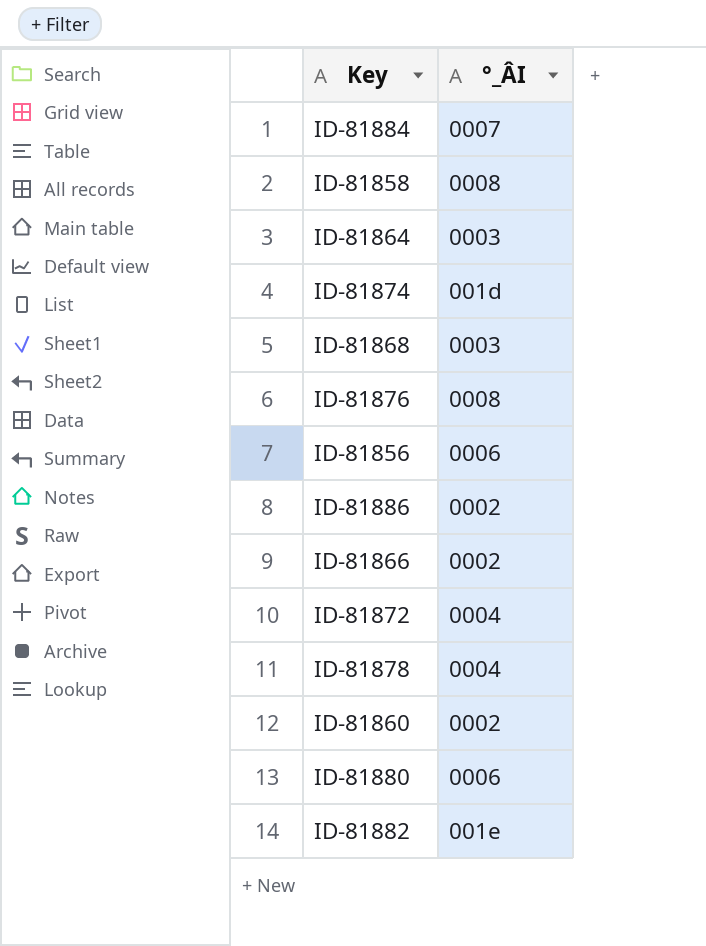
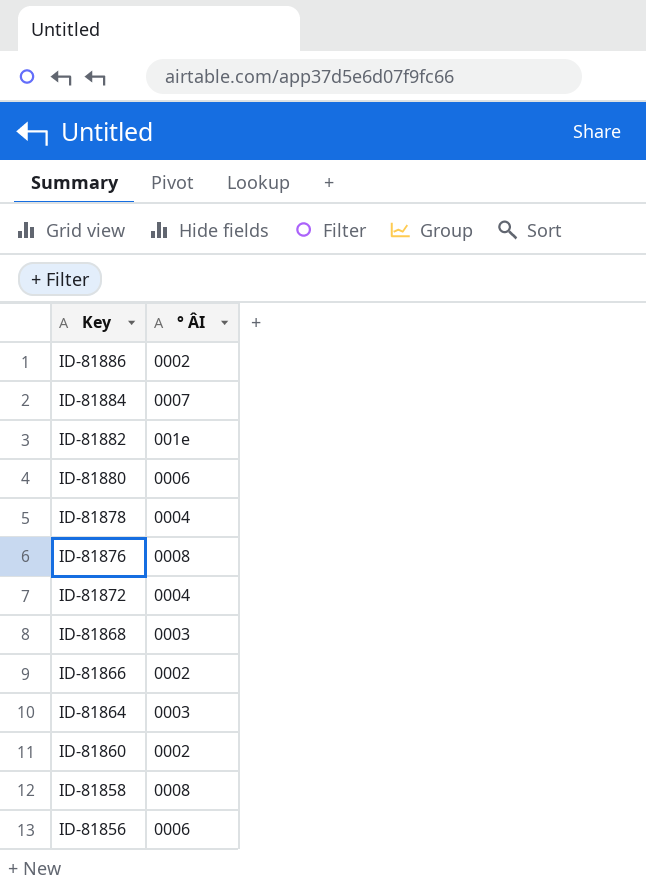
row order: none -> Key descending
column name: °_ÂI -> ° ÂI
row ID-81874: 001d -> none

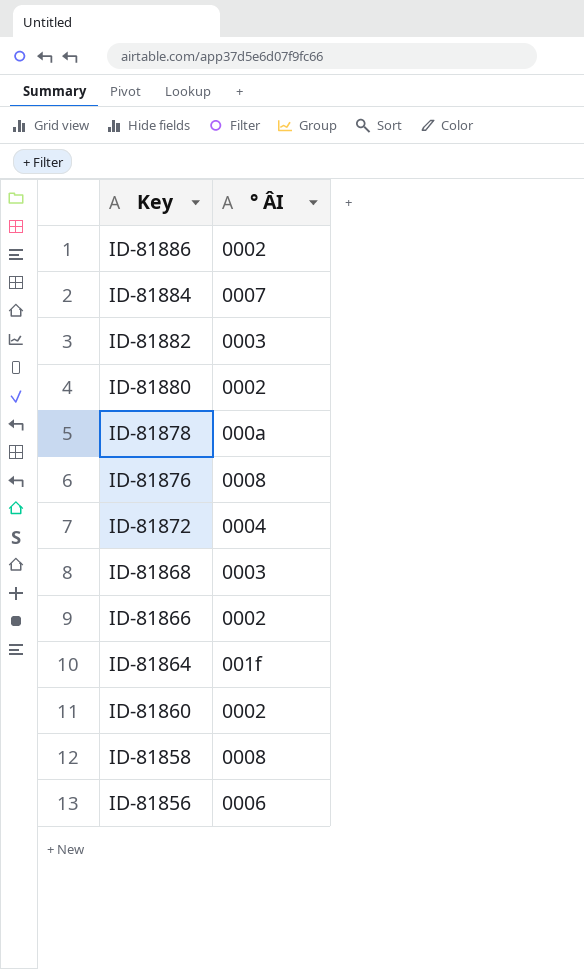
ID-81882 | ° ÂI: 001e -> 0003
ID-81880 | ° ÂI: 0006 -> 0002
ID-81878 | ° ÂI: 0004 -> 000a
ID-81864 | ° ÂI: 0003 -> 001f

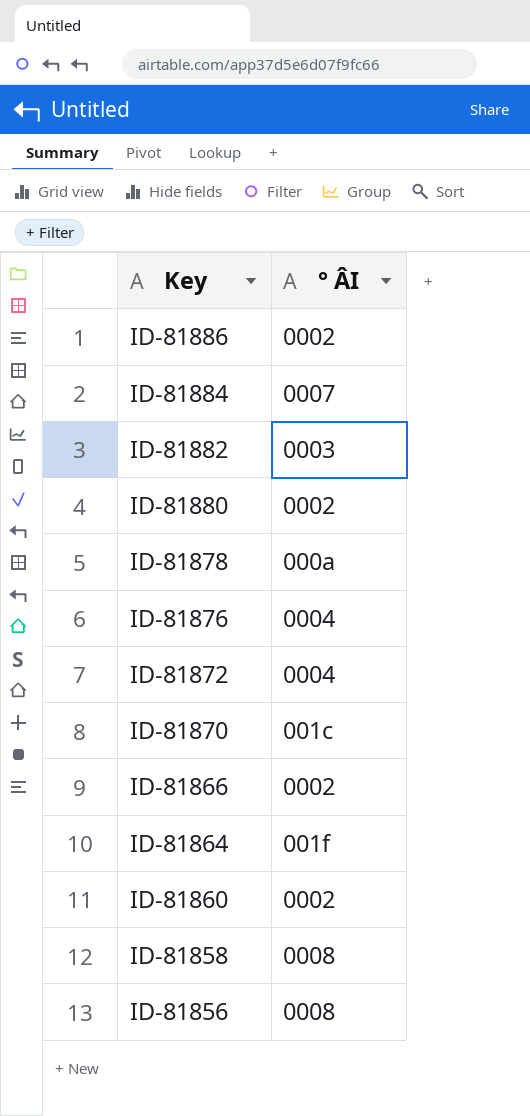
row ID-81868: 0003 -> none
ID-81876 | ° ÂI: 0008 -> 0004
row ID-81870: none -> 001c
ID-81856 | ° ÂI: 0006 -> 0008

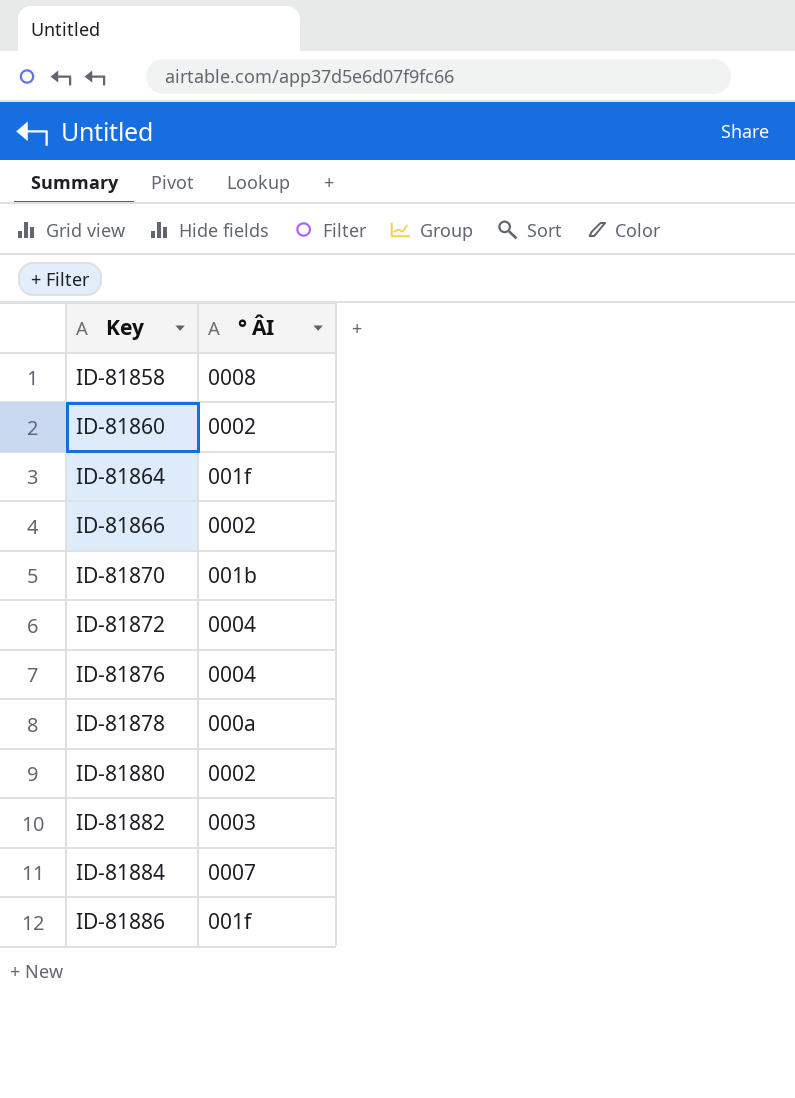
row order: Key descending -> Key ascending
row ID-81856: 0008 -> none
ID-81870 | ° ÂI: 001c -> 001b
ID-81886 | ° ÂI: 0002 -> 001f

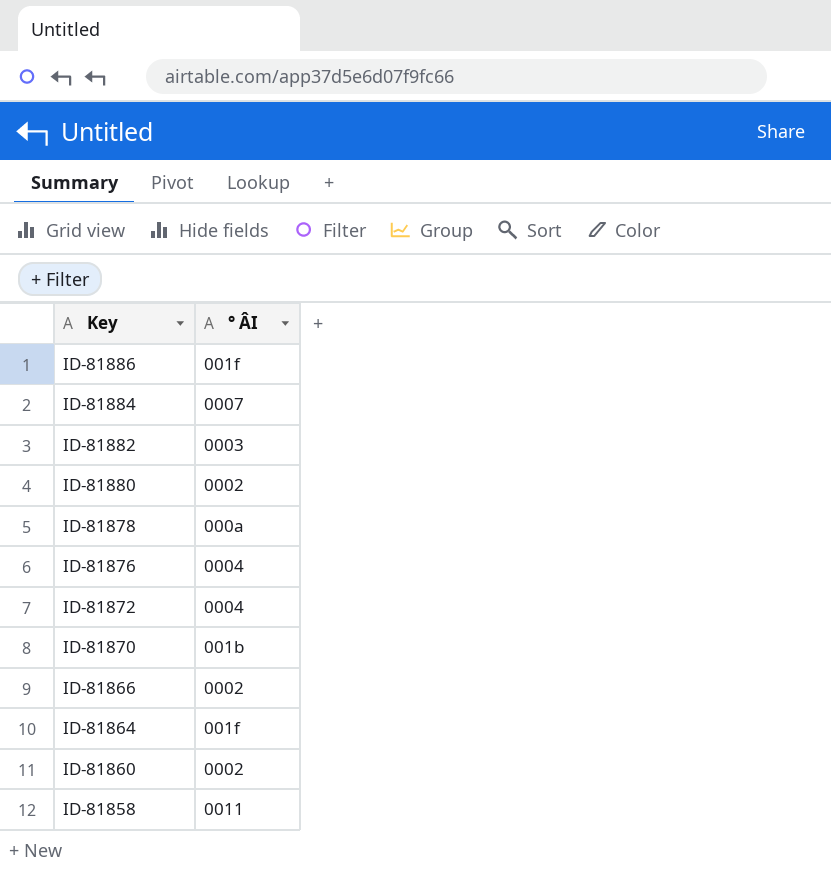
row order: Key ascending -> Key descending
ID-81858 | ° ÂI: 0008 -> 0011

